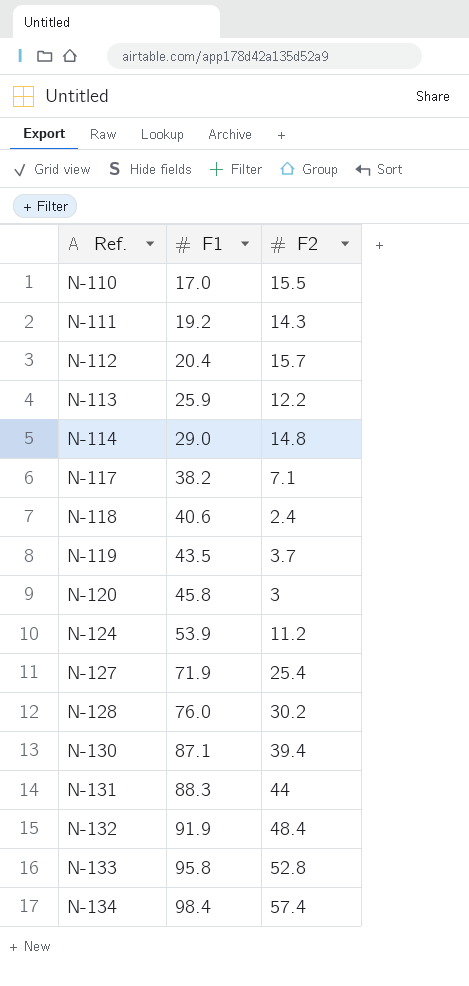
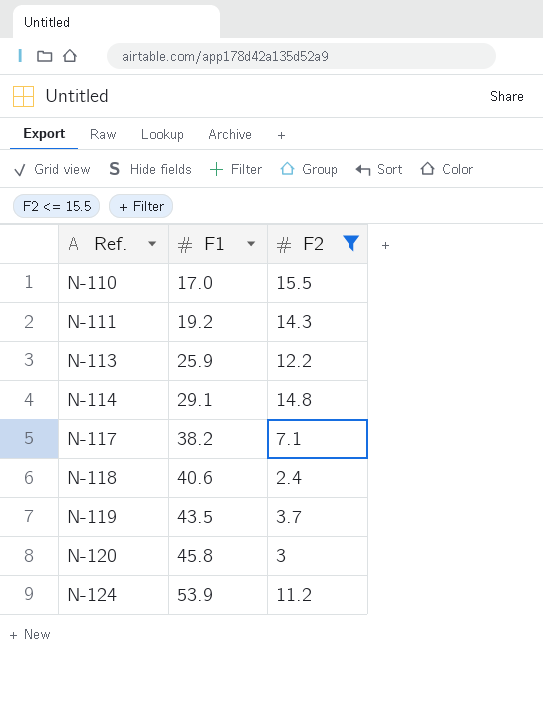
filter: none -> F2 <= 15.5
N-114 | F1: 29.0 -> 29.1

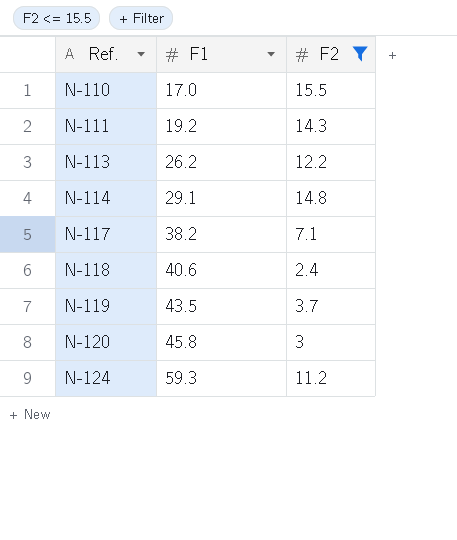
N-113 | F1: 25.9 -> 26.2
N-124 | F1: 53.9 -> 59.3

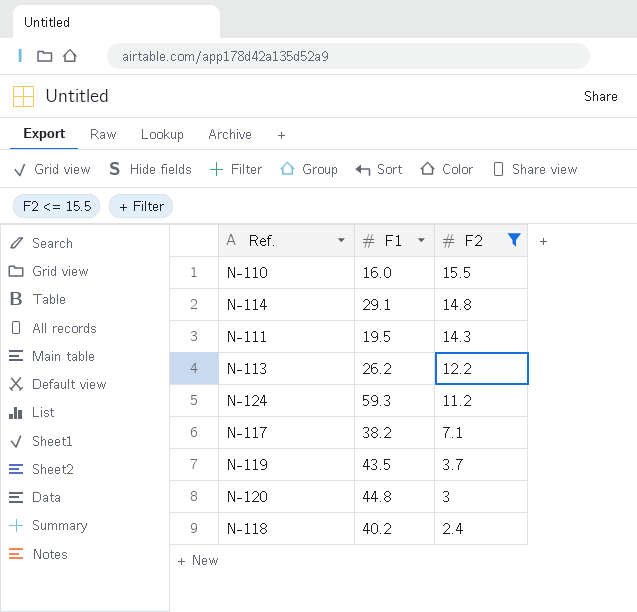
row order: Ref. ascending -> F2 descending
N-110 | F1: 17.0 -> 16.0
N-111 | F1: 19.2 -> 19.5
N-120 | F1: 45.8 -> 44.8
N-118 | F1: 40.6 -> 40.2

